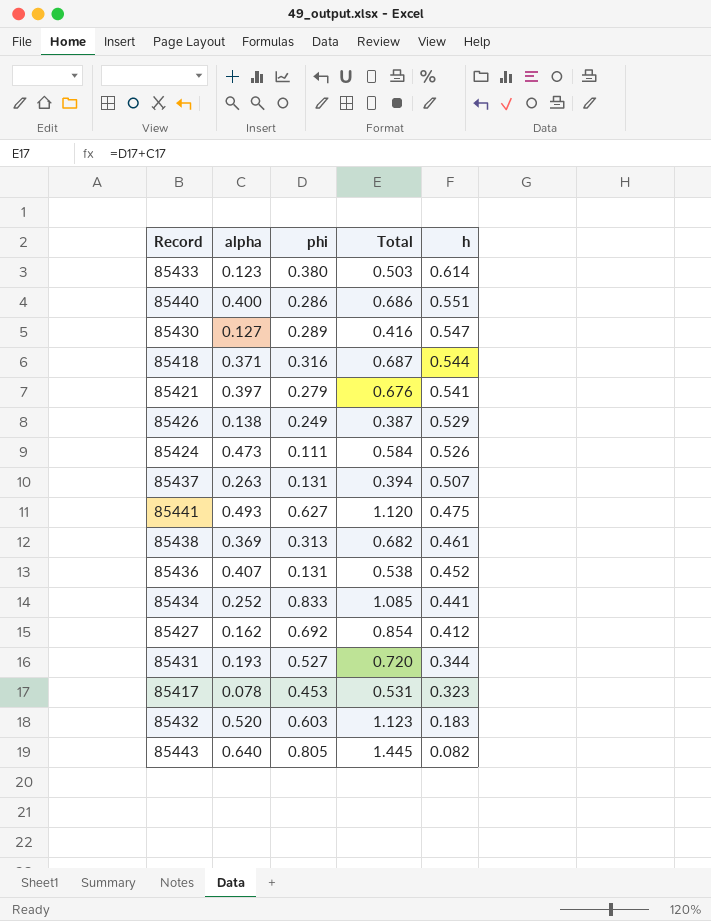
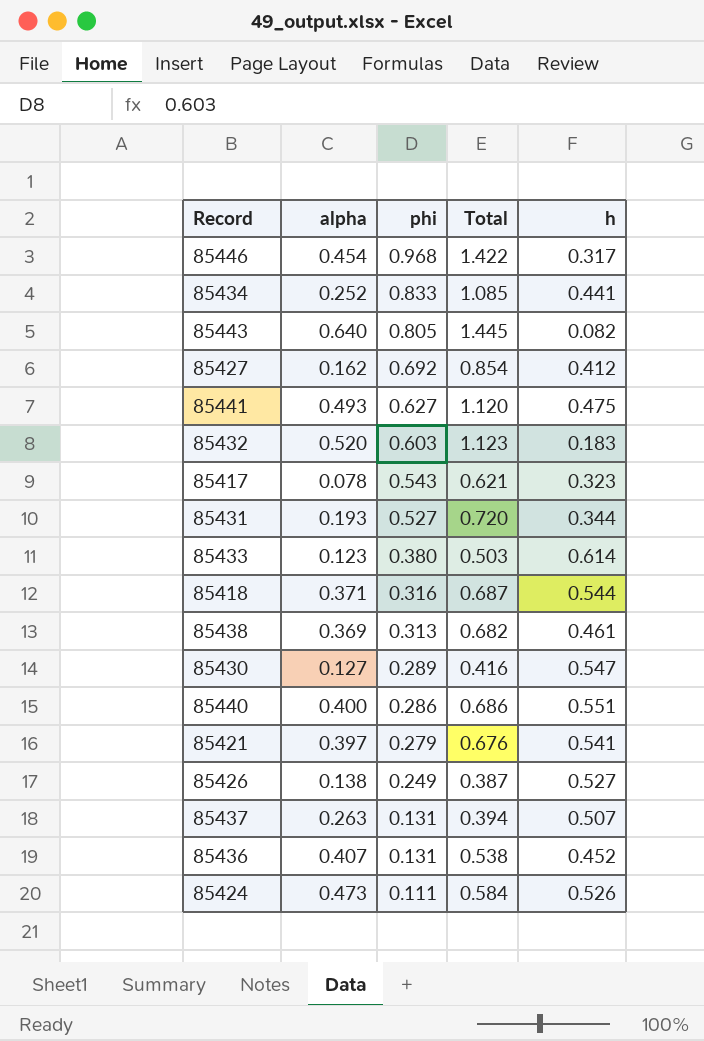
row order: h descending -> phi descending
row 85446: none -> 0.454 | 0.968 | 1.422 | 0.317
85417 | phi: 0.453 -> 0.543
85417 | Total: 0.531 -> 0.621
85426 | h: 0.529 -> 0.527

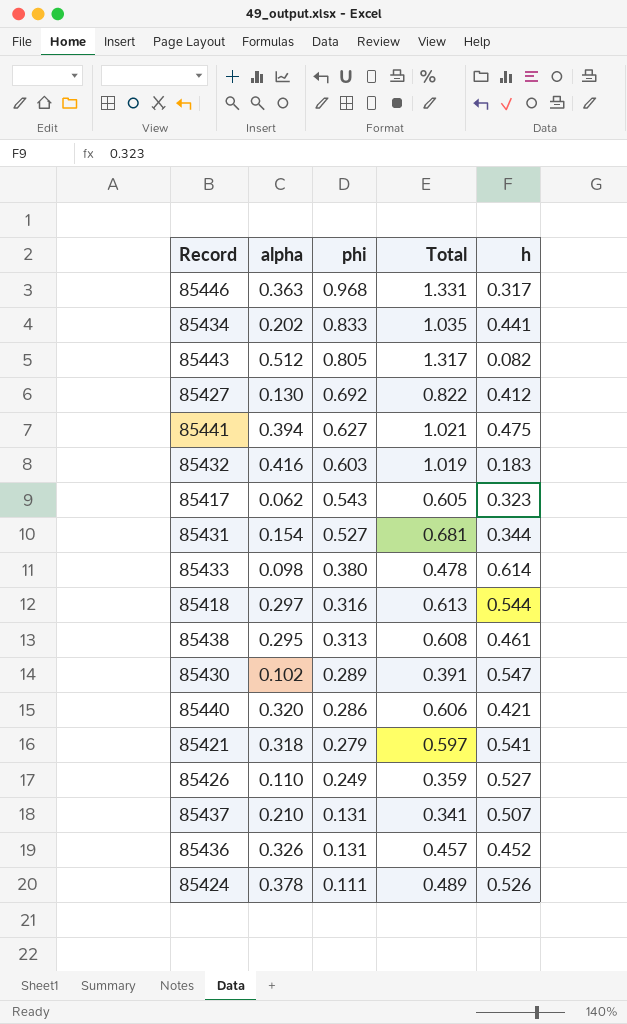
85446 | alpha: 0.454 -> 0.363
85446 | Total: 1.422 -> 1.331
85434 | alpha: 0.252 -> 0.202
85434 | Total: 1.085 -> 1.035
85443 | alpha: 0.640 -> 0.512
85443 | Total: 1.445 -> 1.317
85427 | alpha: 0.162 -> 0.130
85427 | Total: 0.854 -> 0.822
85441 | alpha: 0.493 -> 0.394
85441 | Total: 1.120 -> 1.021
85432 | alpha: 0.520 -> 0.416
85432 | Total: 1.123 -> 1.019
85417 | alpha: 0.078 -> 0.062
85417 | Total: 0.621 -> 0.605
85431 | alpha: 0.193 -> 0.154
85431 | Total: 0.720 -> 0.681
85433 | alpha: 0.123 -> 0.098
85433 | Total: 0.503 -> 0.478
85418 | alpha: 0.371 -> 0.297
85418 | Total: 0.687 -> 0.613
85438 | alpha: 0.369 -> 0.295
85438 | Total: 0.682 -> 0.608
85430 | alpha: 0.127 -> 0.102
85430 | Total: 0.416 -> 0.391
85440 | alpha: 0.400 -> 0.320
85440 | Total: 0.686 -> 0.606
85440 | h: 0.551 -> 0.421
85421 | alpha: 0.397 -> 0.318
85421 | Total: 0.676 -> 0.597
85426 | alpha: 0.138 -> 0.110
85426 | Total: 0.387 -> 0.359
85437 | alpha: 0.263 -> 0.210
85437 | Total: 0.394 -> 0.341
85436 | alpha: 0.407 -> 0.326
85436 | Total: 0.538 -> 0.457
85424 | alpha: 0.473 -> 0.378
85424 | Total: 0.584 -> 0.489

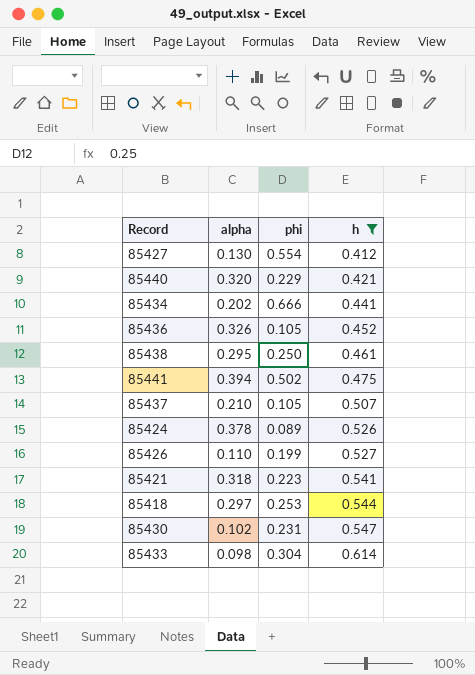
filter: none -> h >= 0.412
row order: phi descending -> h ascending
column Total | formula: [alpha] + [phi] -> none
85427 | phi: 0.692 -> 0.554
85440 | phi: 0.286 -> 0.229
85434 | phi: 0.833 -> 0.666
85436 | phi: 0.131 -> 0.105
85438 | phi: 0.313 -> 0.250
85441 | phi: 0.627 -> 0.502
85437 | phi: 0.131 -> 0.105
85424 | phi: 0.111 -> 0.089
85426 | phi: 0.249 -> 0.199
85421 | phi: 0.279 -> 0.223
85418 | phi: 0.316 -> 0.253
85430 | phi: 0.289 -> 0.231
85433 | phi: 0.380 -> 0.304

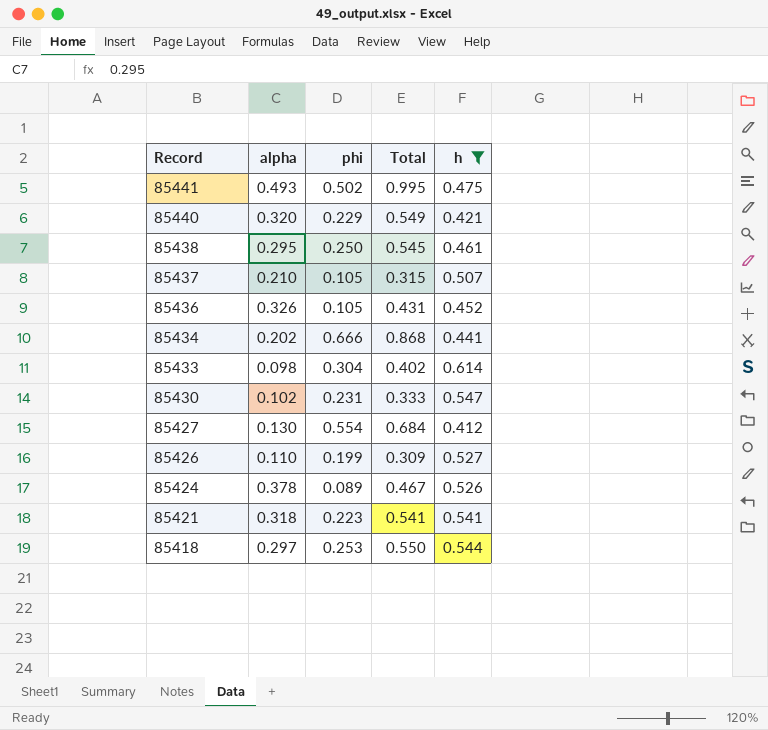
row order: h ascending -> Record descending
column Total | formula: none -> [alpha] + [phi]
85441 | alpha: 0.394 -> 0.493

